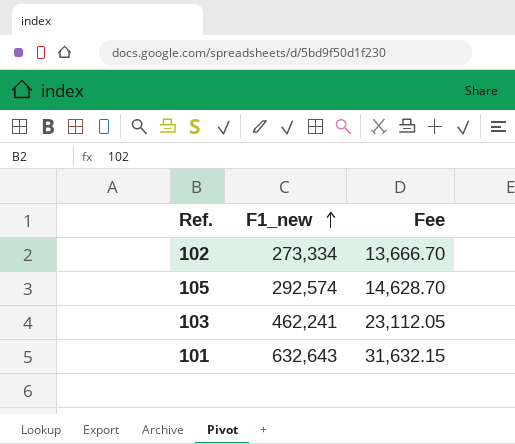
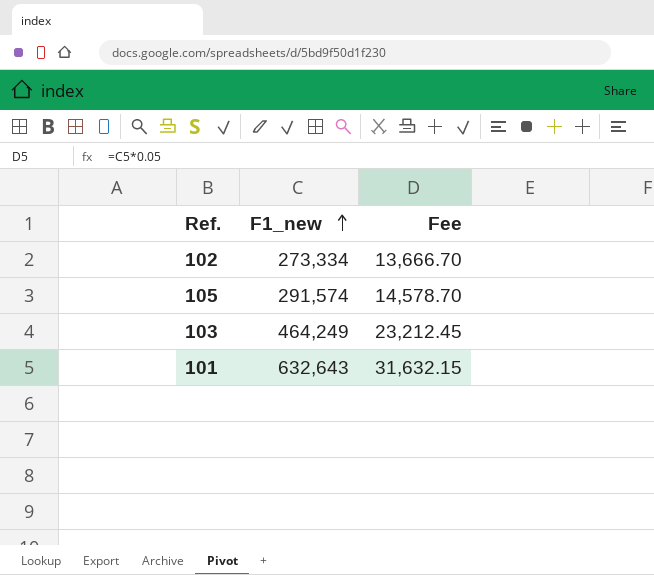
105 | F1_new: 292,574 -> 291,574
105 | Fee: 14,628.70 -> 14,578.70
103 | F1_new: 462,241 -> 464,249
103 | Fee: 23,112.05 -> 23,212.45

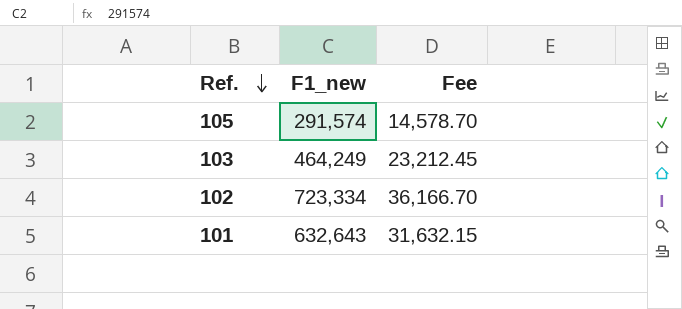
row order: F1_new ascending -> Ref. descending
102 | F1_new: 273,334 -> 723,334
102 | Fee: 13,666.70 -> 36,166.70

